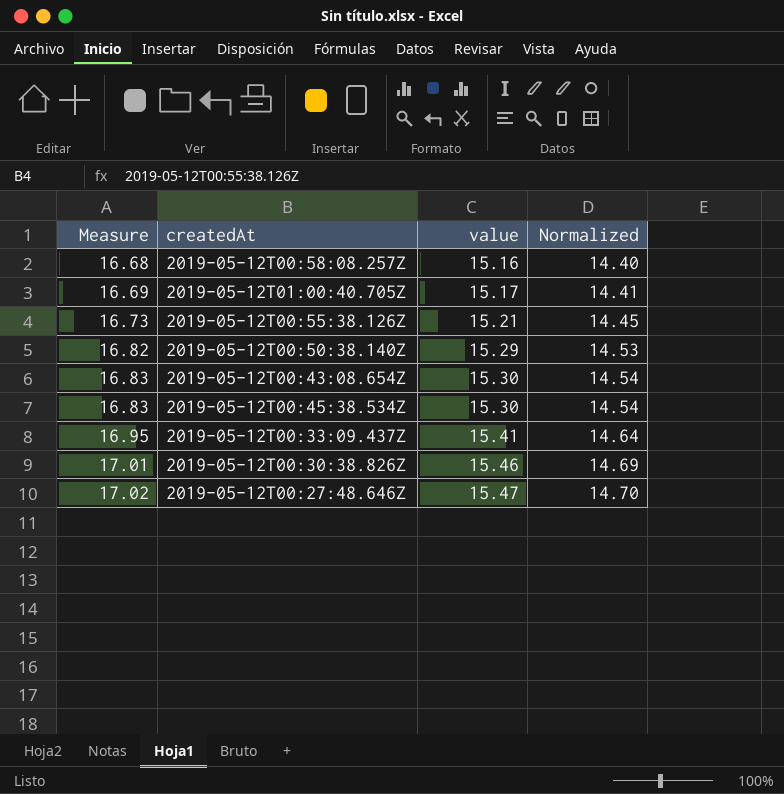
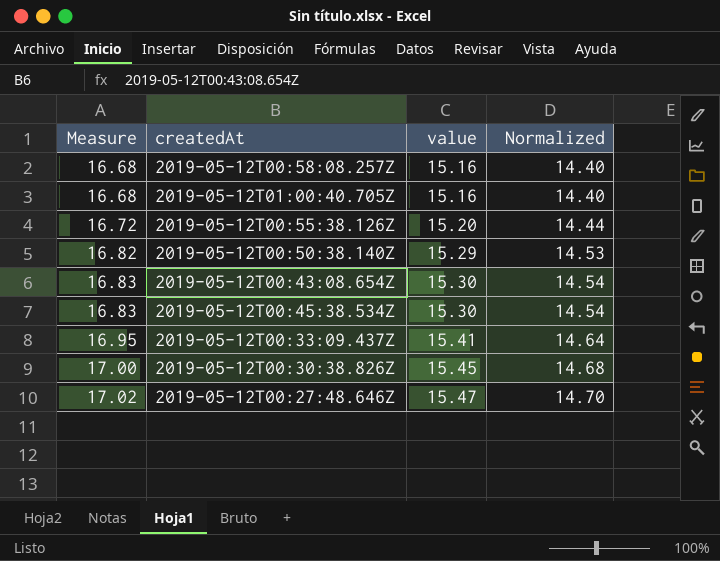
2019-05-12T01:00:40.705Z | Measure: 16.69 -> 16.68
2019-05-12T01:00:40.705Z | value: 15.17 -> 15.16
2019-05-12T01:00:40.705Z | Normalized: 14.41 -> 14.40
2019-05-12T00:55:38.126Z | Measure: 16.73 -> 16.72
2019-05-12T00:55:38.126Z | value: 15.21 -> 15.20
2019-05-12T00:55:38.126Z | Normalized: 14.45 -> 14.44
2019-05-12T00:30:38.826Z | Measure: 17.01 -> 17.00
2019-05-12T00:30:38.826Z | value: 15.46 -> 15.45
2019-05-12T00:30:38.826Z | Normalized: 14.69 -> 14.68

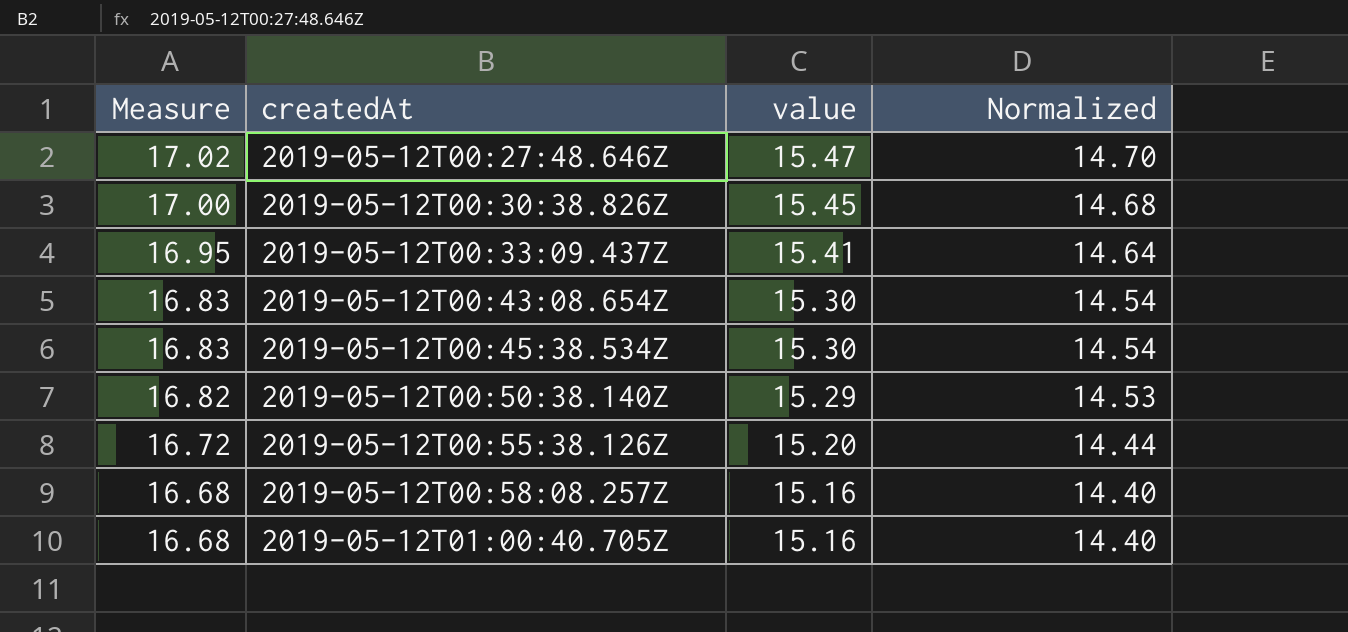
row order: Measure ascending -> Measure descending

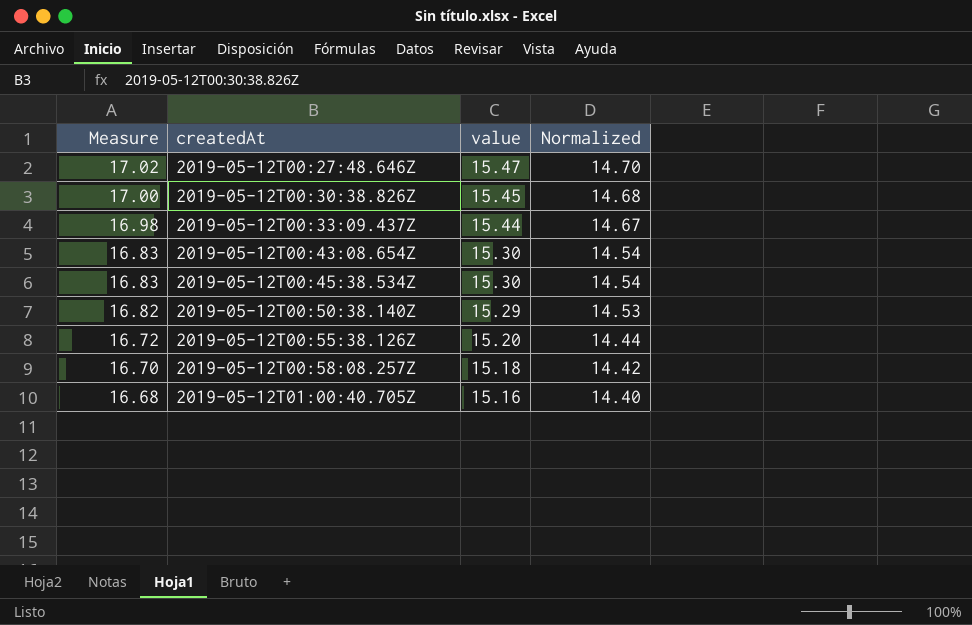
2019-05-12T00:33:09.437Z | Measure: 16.95 -> 16.98
2019-05-12T00:33:09.437Z | value: 15.41 -> 15.44
2019-05-12T00:33:09.437Z | Normalized: 14.64 -> 14.67
2019-05-12T00:58:08.257Z | Measure: 16.68 -> 16.70
2019-05-12T00:58:08.257Z | value: 15.16 -> 15.18
2019-05-12T00:58:08.257Z | Normalized: 14.40 -> 14.42

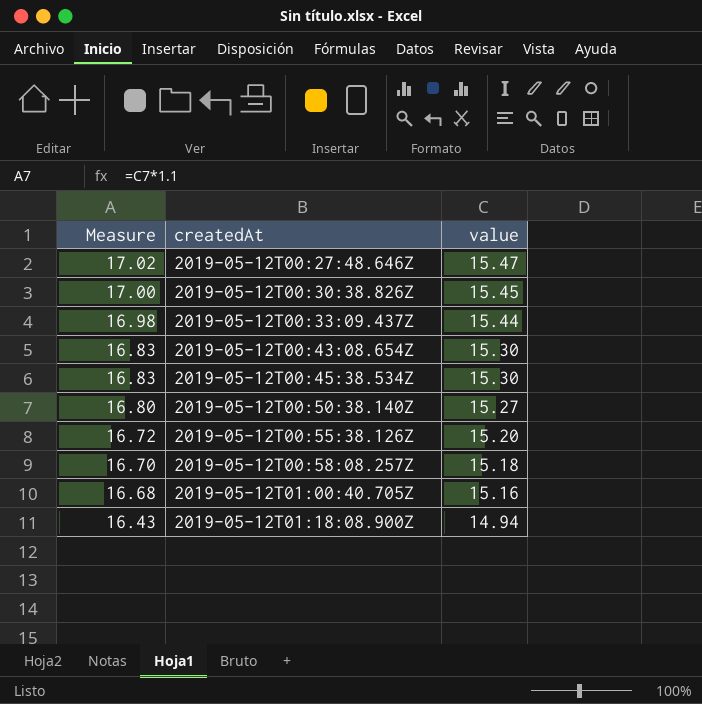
column Normalized | formula: [value] * 0.95 -> none
2019-05-12T00:50:38.140Z | Measure: 16.82 -> 16.80
2019-05-12T00:50:38.140Z | value: 15.29 -> 15.27
row 2019-05-12T01:18:08.900Z: none -> 16.43 | 14.94

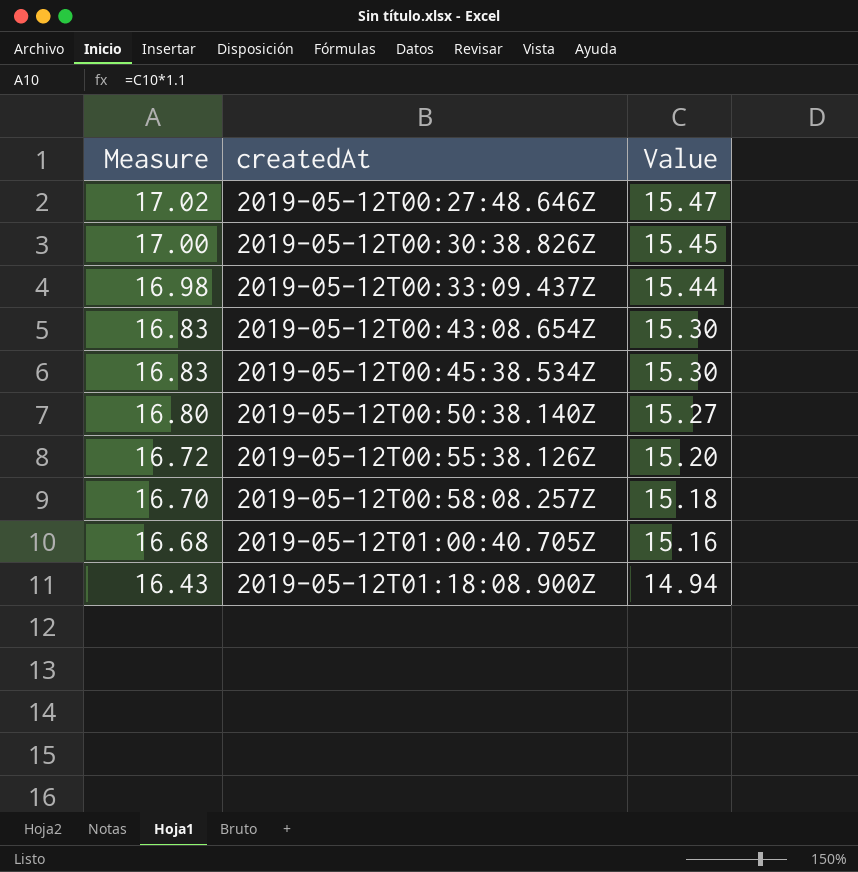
column name: value -> Value

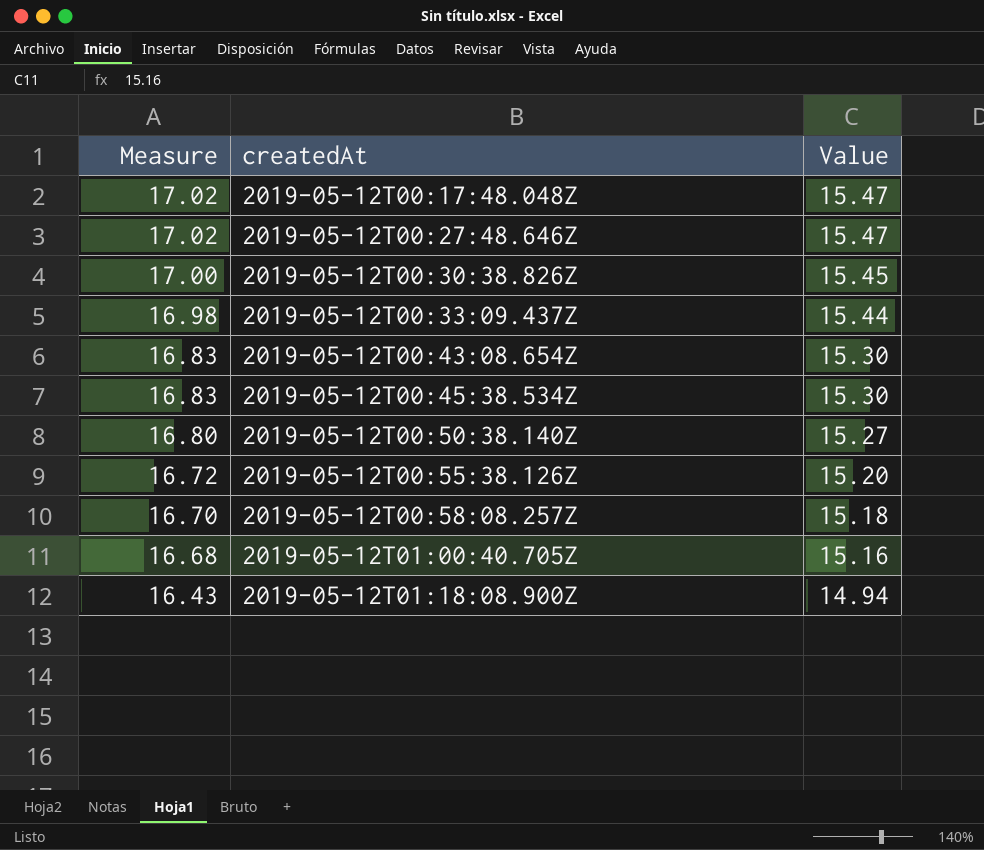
row 2019-05-12T00:17:48.048Z: none -> 17.02 | 15.47

